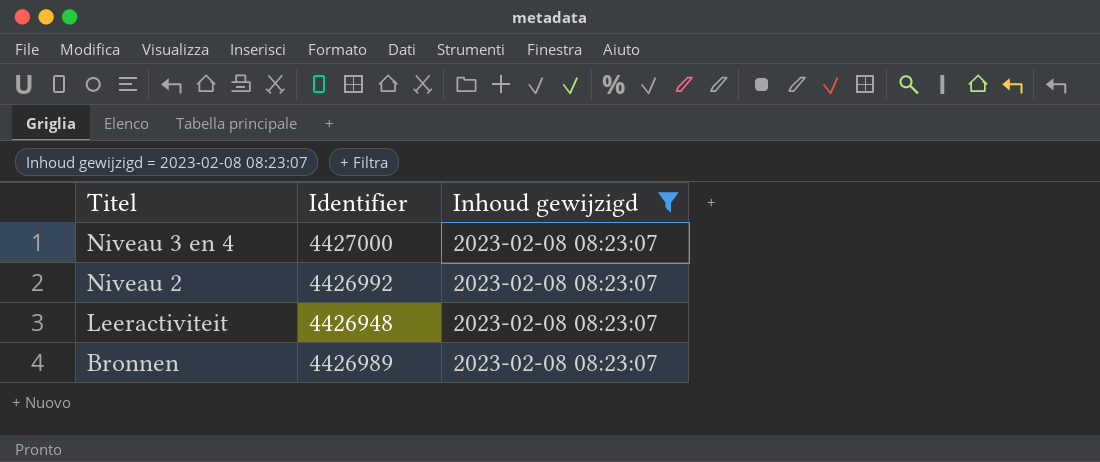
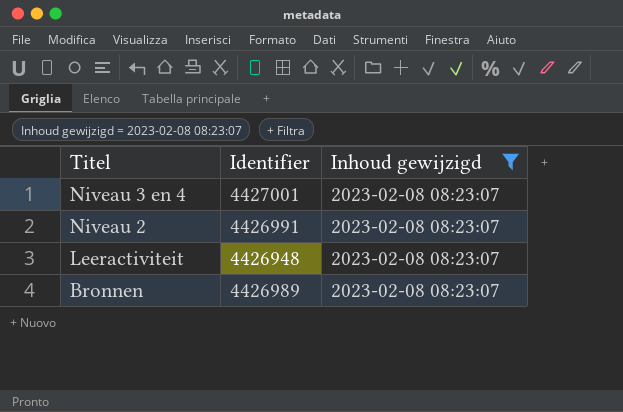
Niveau 3 en 4 | Identifier: 4427000 -> 4427001
Niveau 2 | Identifier: 4426992 -> 4426991

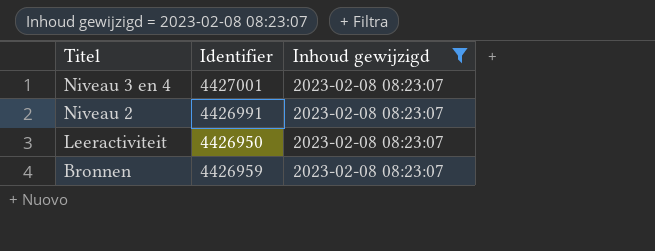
Leeractiviteit | Identifier: 4426948 -> 4426950
Bronnen | Identifier: 4426989 -> 4426959

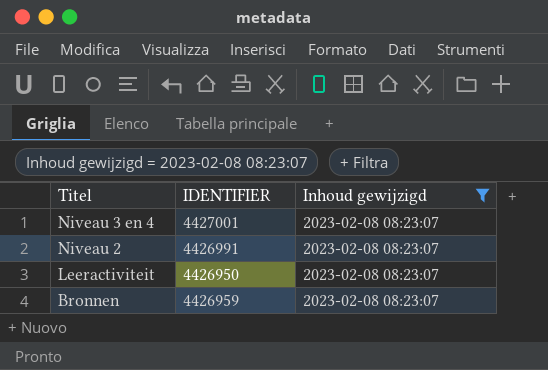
column name: Identifier -> IDENTIFIER

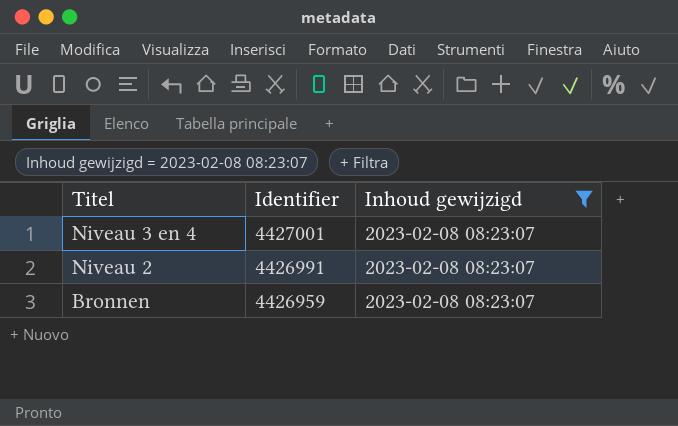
column name: IDENTIFIER -> Identifier
row Leeractiviteit: 4426950 | 2023-02-08 08:23:07 -> none

